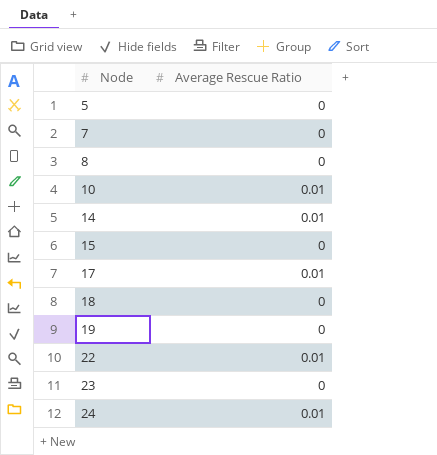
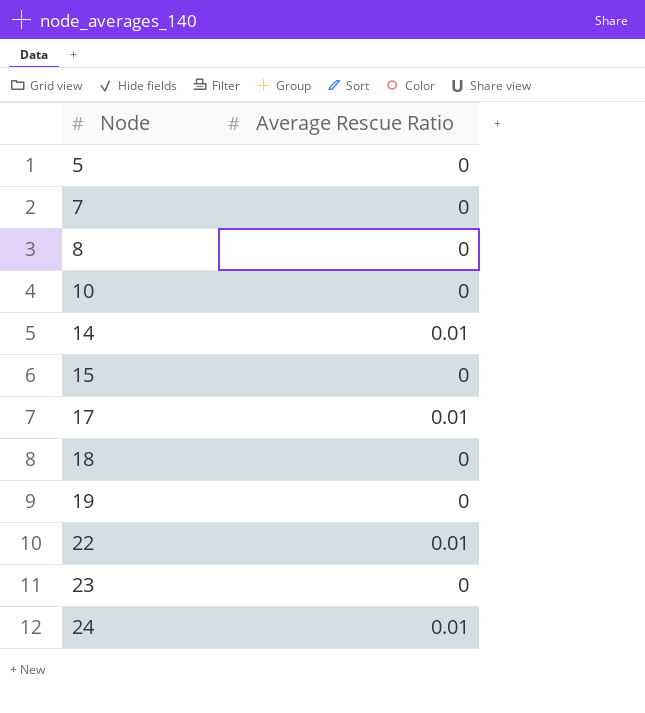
10 | Average Rescue Ratio: 0.01 -> 0

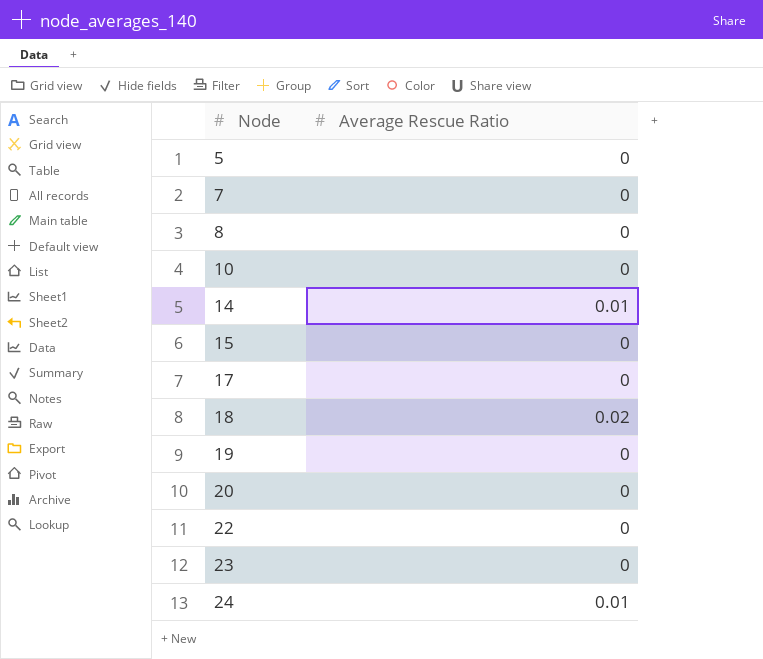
17 | Average Rescue Ratio: 0.01 -> 0
18 | Average Rescue Ratio: 0 -> 0.02
row 20: none -> 0
22 | Average Rescue Ratio: 0.01 -> 0

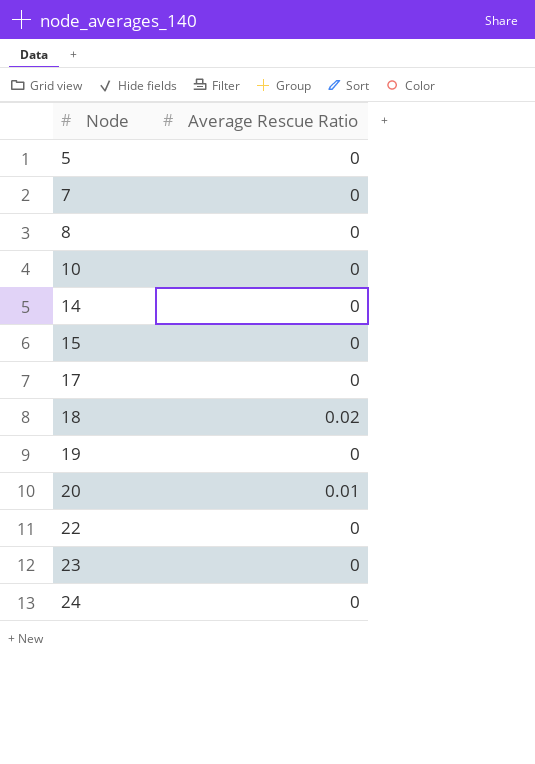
14 | Average Rescue Ratio: 0.01 -> 0
20 | Average Rescue Ratio: 0 -> 0.01
24 | Average Rescue Ratio: 0.01 -> 0

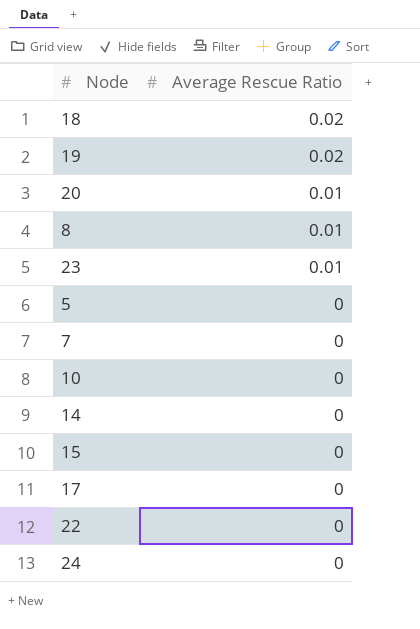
row order: Node ascending -> Average Rescue Ratio descending
19 | Average Rescue Ratio: 0 -> 0.02
8 | Average Rescue Ratio: 0 -> 0.01
23 | Average Rescue Ratio: 0 -> 0.01

